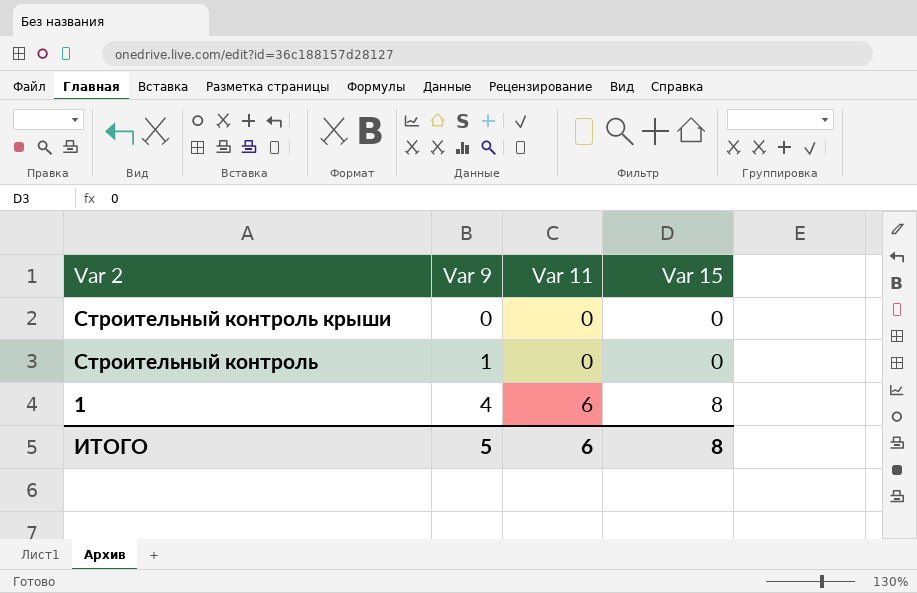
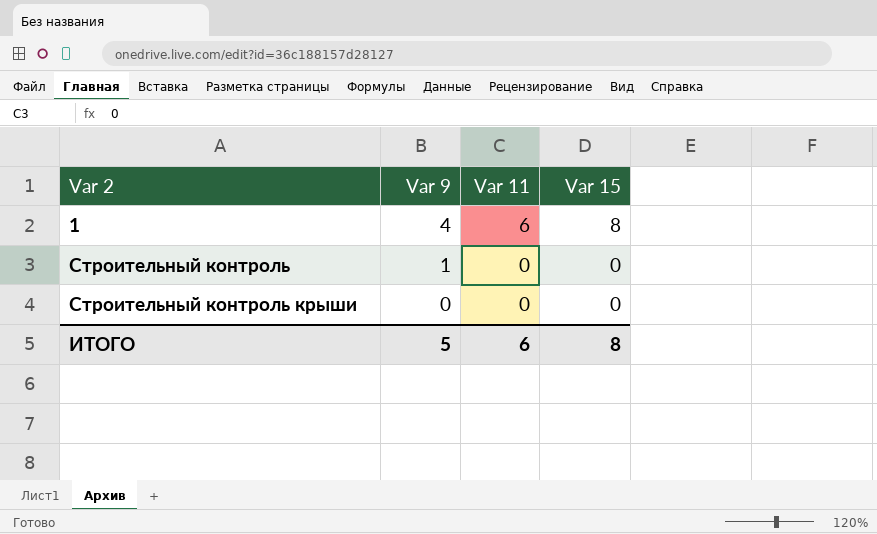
row order: Var 2 descending -> Var 2 ascending

